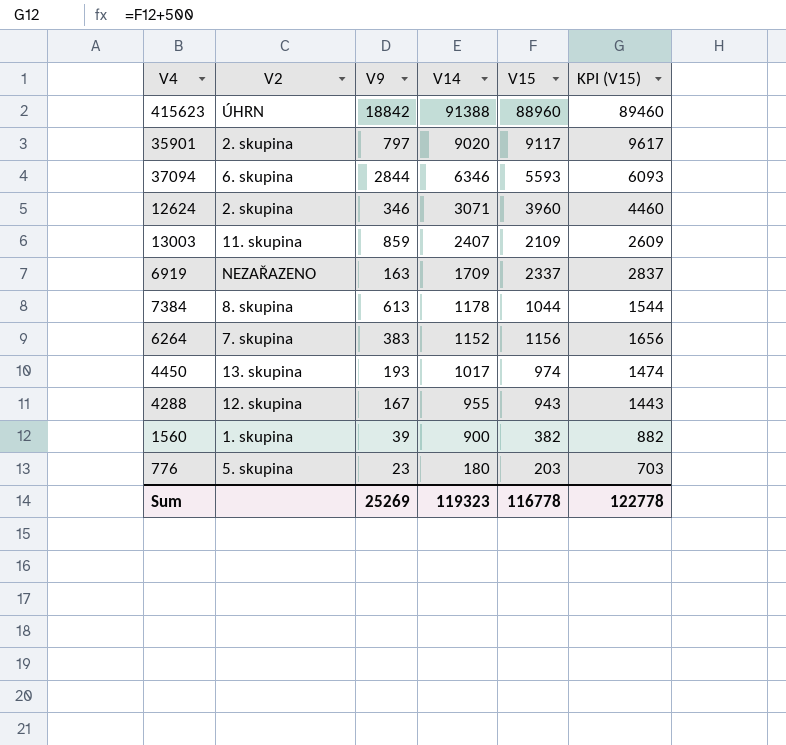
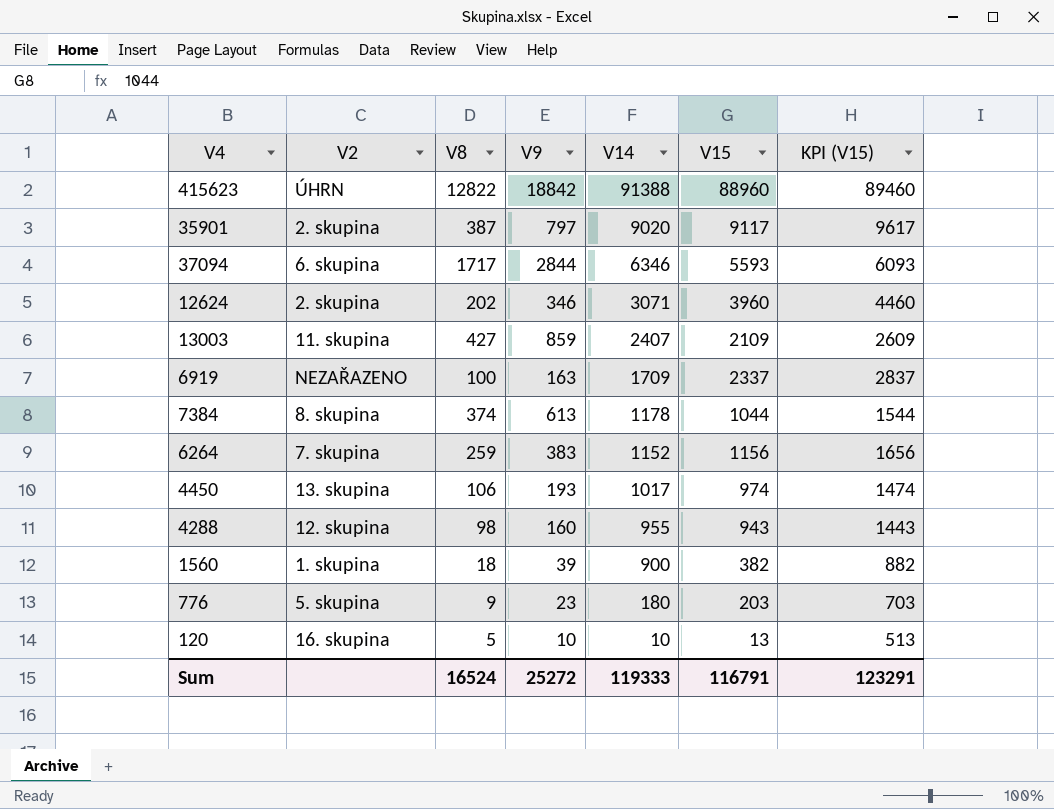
column V8 | position: none -> 3
4288 | V9: 167 -> 160
row 120: none -> 16. skupina | 5 | 10 | 10 | 13 | 513
Sum | V9: 25269 -> 25272
Sum | V14: 119323 -> 119333
Sum | V15: 116778 -> 116791
Sum | KPI (V15): 122778 -> 123291

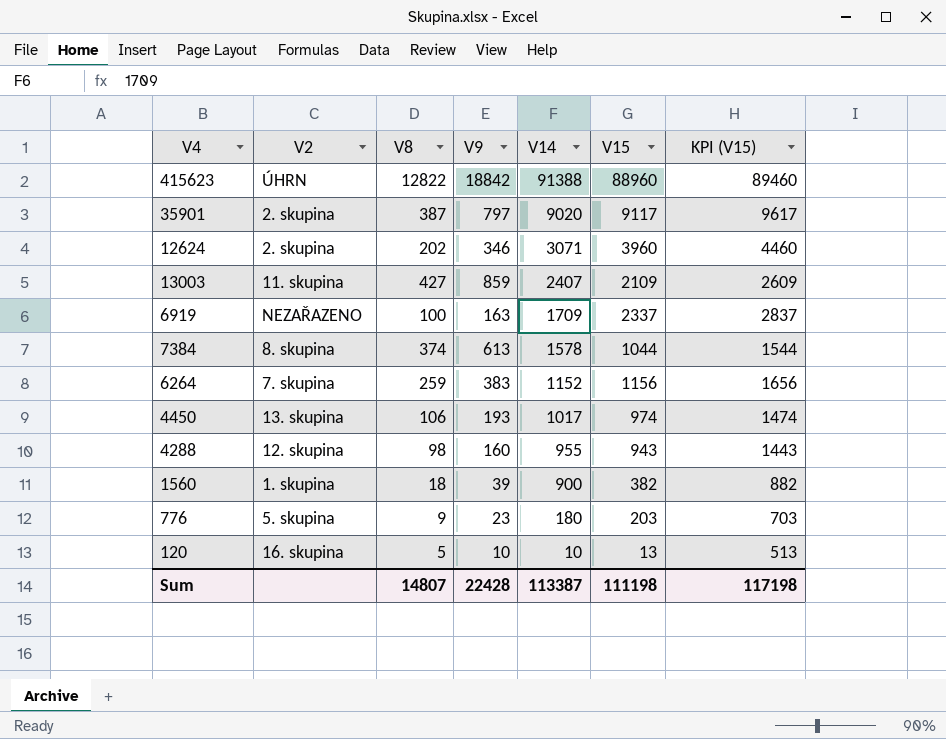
row 37094: 6. skupina | 1717 | 2844 | 6346 | 5593 | 6093 -> none
7384 | V14: 1178 -> 1578
Sum | V8: 16524 -> 14807
Sum | V9: 25272 -> 22428
Sum | V14: 119333 -> 113387
Sum | V15: 116791 -> 111198
Sum | KPI (V15): 123291 -> 117198

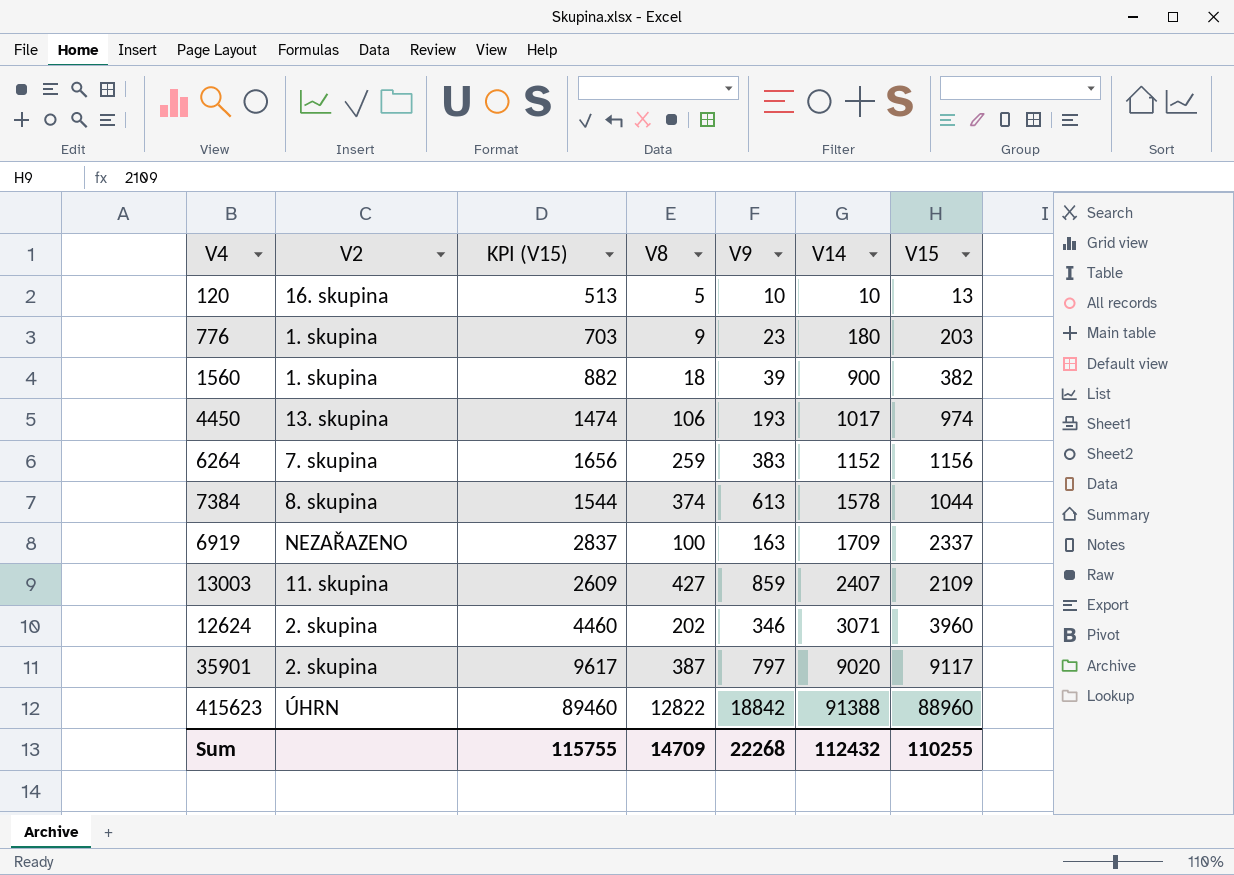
row order: V14 descending -> V14 ascending
column KPI (V15) | position: 7 -> 3
row 4288: 12. skupina | 98 | 160 | 955 | 943 | 1443 -> none
776 | V2: 5. skupina -> 1. skupina
Sum | KPI (V15): 117198 -> 115755
Sum | V8: 14807 -> 14709
Sum | V9: 22428 -> 22268
Sum | V14: 113387 -> 112432
Sum | V15: 111198 -> 110255

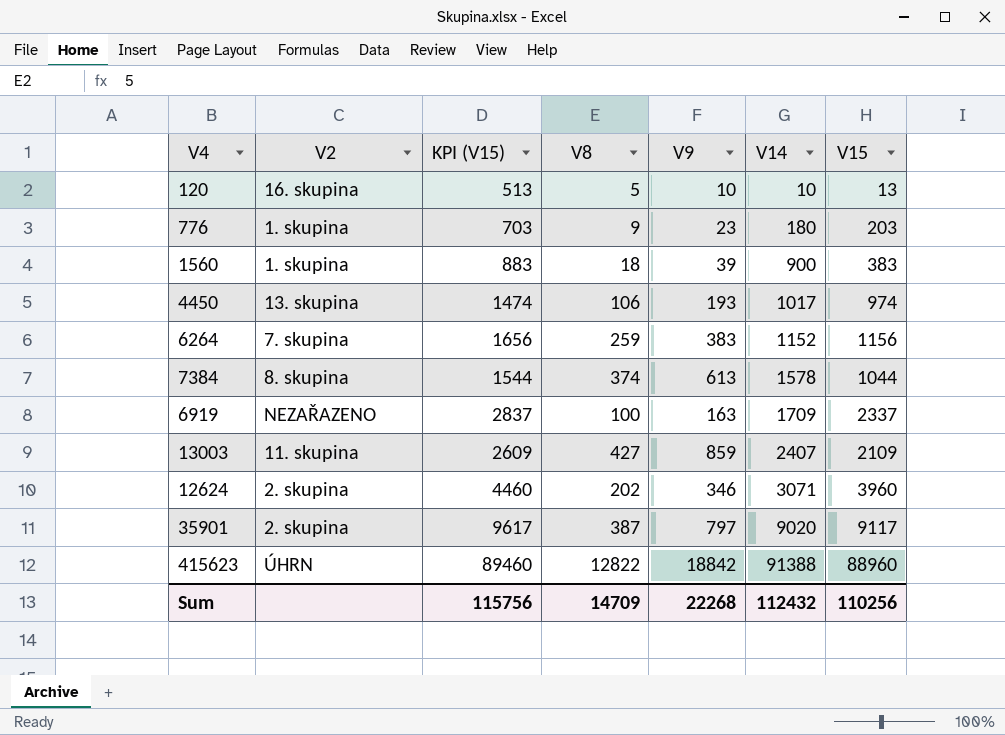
1560 | KPI (V15): 882 -> 883
1560 | V15: 382 -> 383
Sum | KPI (V15): 115755 -> 115756
Sum | V15: 110255 -> 110256

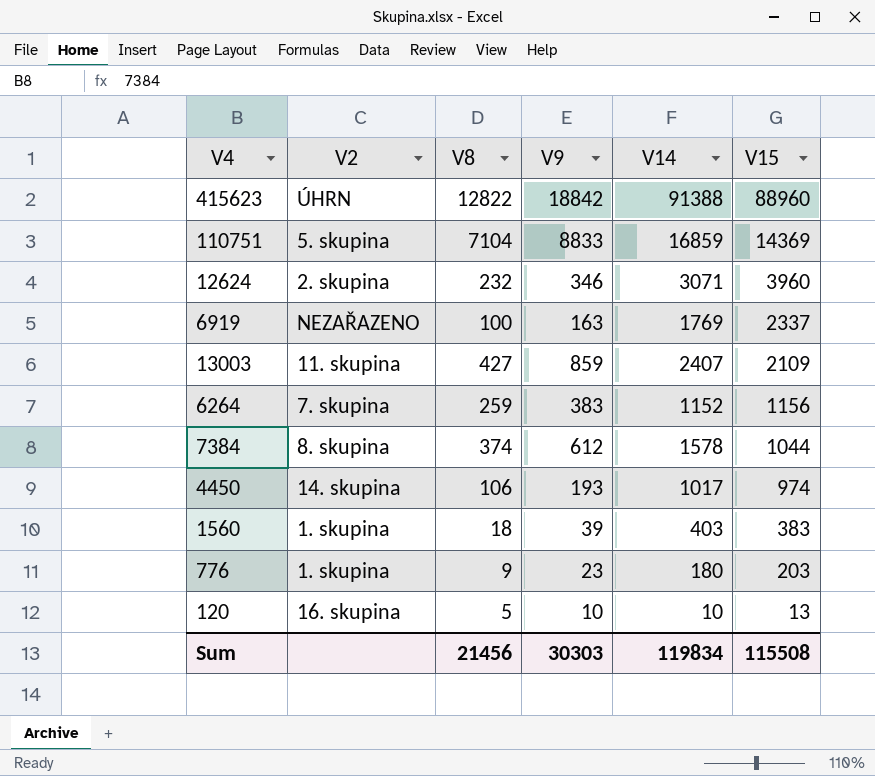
row order: V14 ascending -> V15 descending
column KPI (V15) | formula: [V15] + 500 -> none
row 35901: 2. skupina | 9617 | 387 | 797 | 9020 | 9117 -> none
row 110751: none -> 5. skupina | 7104 | 8833 | 16859 | 14369
12624 | V8: 202 -> 232
6919 | V14: 1709 -> 1769
7384 | V9: 613 -> 612
4450 | V2: 13. skupina -> 14. skupina
1560 | V14: 900 -> 403
Sum | V8: 14709 -> 21456
Sum | V9: 22268 -> 30303
Sum | V14: 112432 -> 119834
Sum | V15: 110256 -> 115508

